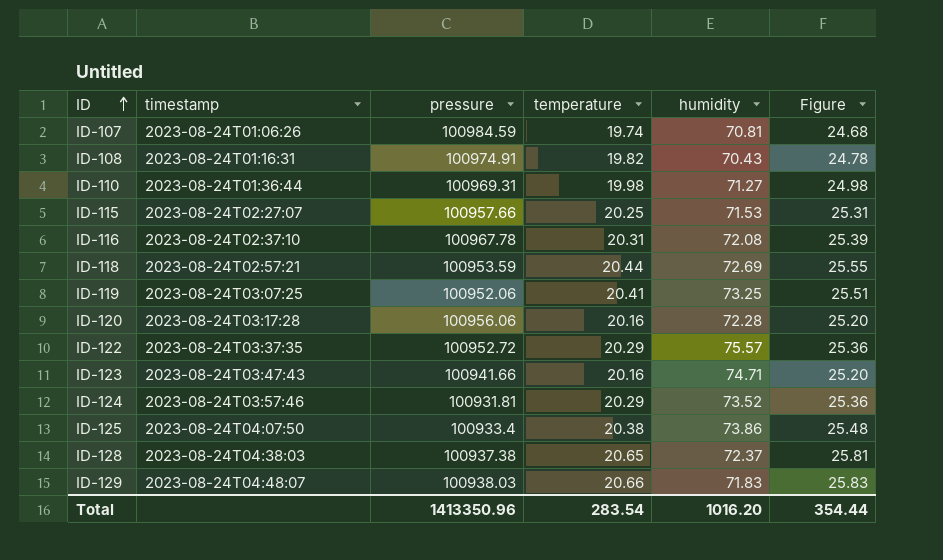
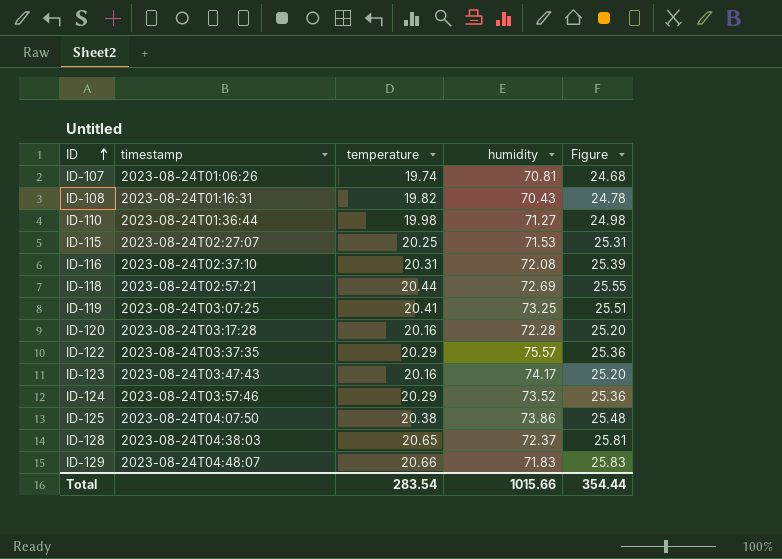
column pressure | position: 3 -> none
ID-123 | humidity: 74.71 -> 74.17
Total | humidity: 1016.20 -> 1015.66

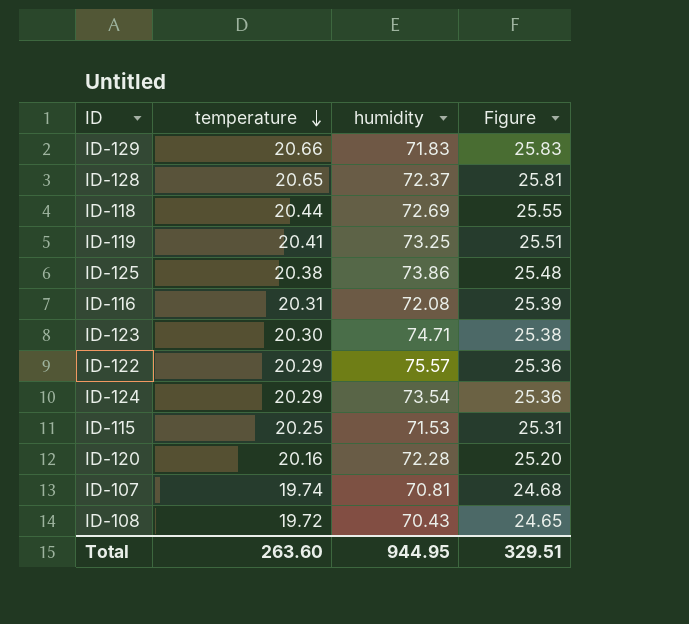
row order: ID ascending -> temperature descending
column timestamp | position: 2 -> none
row ID-110: 2023-08-24T01:36:44 | 19.98 | 71.27 | 24.98 -> none
ID-123 | temperature: 20.16 -> 20.30
ID-123 | humidity: 74.17 -> 74.71
ID-123 | Figure: 25.20 -> 25.38
ID-124 | humidity: 73.52 -> 73.54
ID-108 | temperature: 19.82 -> 19.72
ID-108 | Figure: 24.78 -> 24.65
Total | temperature: 283.54 -> 263.60
Total | humidity: 1015.66 -> 944.95
Total | Figure: 354.44 -> 329.51

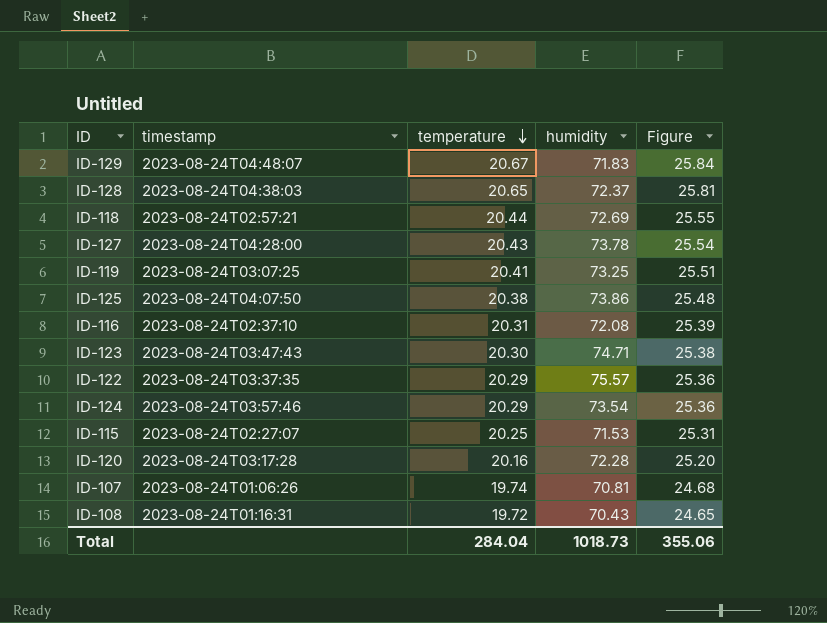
column timestamp | position: none -> 2
ID-129 | temperature: 20.66 -> 20.67
ID-129 | Figure: 25.83 -> 25.84
row ID-127: none -> 2023-08-24T04:28:00 | 20.43 | 73.78 | 25.54
Total | temperature: 263.60 -> 284.04
Total | humidity: 944.95 -> 1018.73
Total | Figure: 329.51 -> 355.06

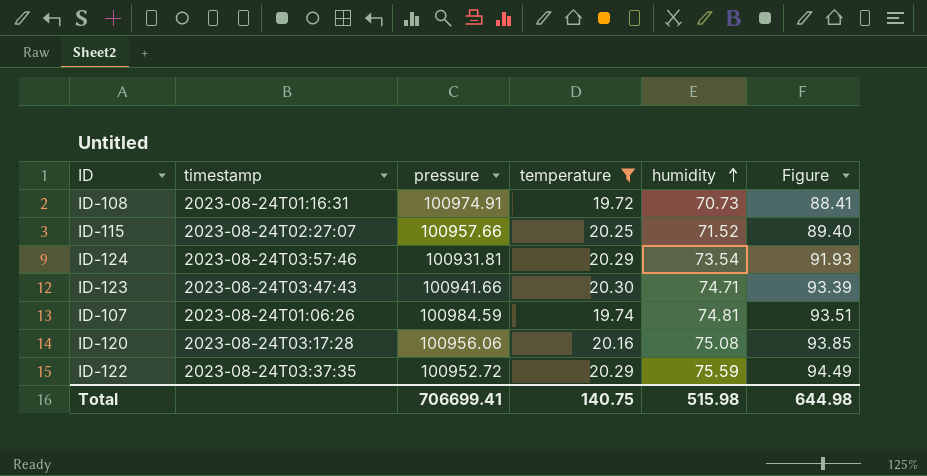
filter: none -> temperature <= 20.30
row order: temperature descending -> humidity ascending
column pressure | position: none -> 3
column Figure | formula: [temperature] * 1.25 -> [humidity] * 1.25
ID-108 | humidity: 70.43 -> 70.73
ID-115 | humidity: 71.53 -> 71.52
ID-107 | humidity: 70.81 -> 74.81
ID-120 | humidity: 72.28 -> 75.08
ID-122 | humidity: 75.57 -> 75.59
Total | temperature: 284.04 -> 140.75
Total | humidity: 1018.73 -> 515.98
Total | Figure: 355.06 -> 644.98

